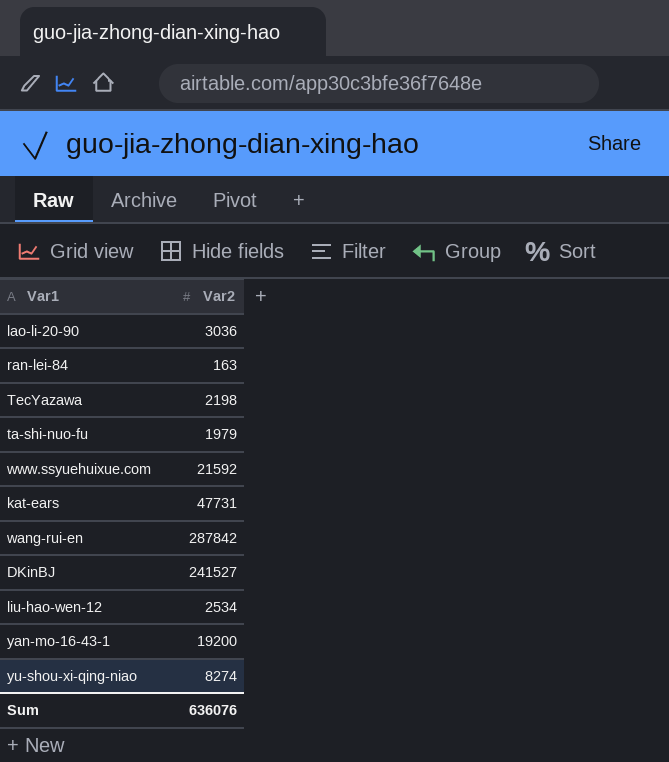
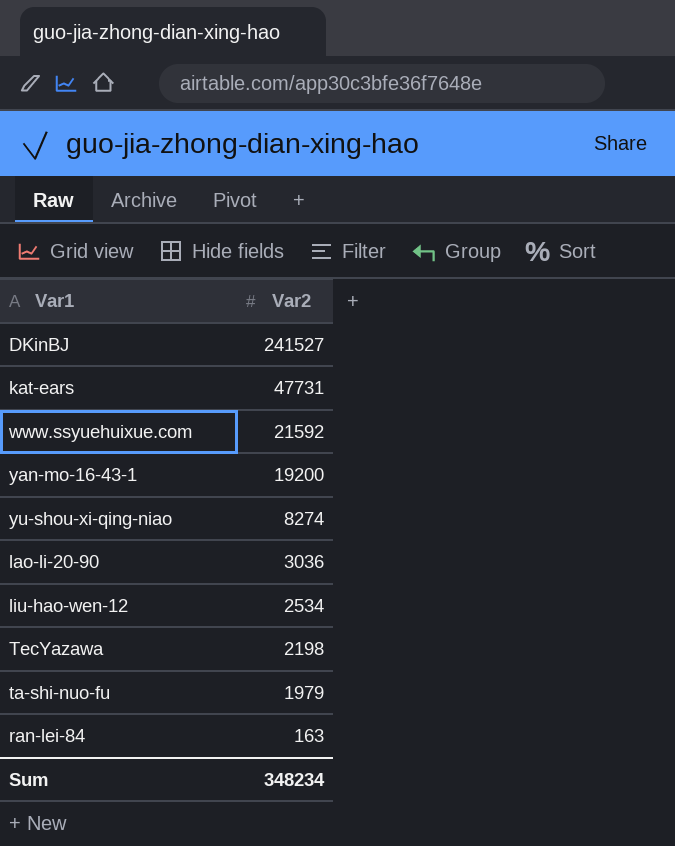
row order: none -> Var2 descending
row wang-rui-en: 287842 -> none
Sum | Var2: 636076 -> 348234

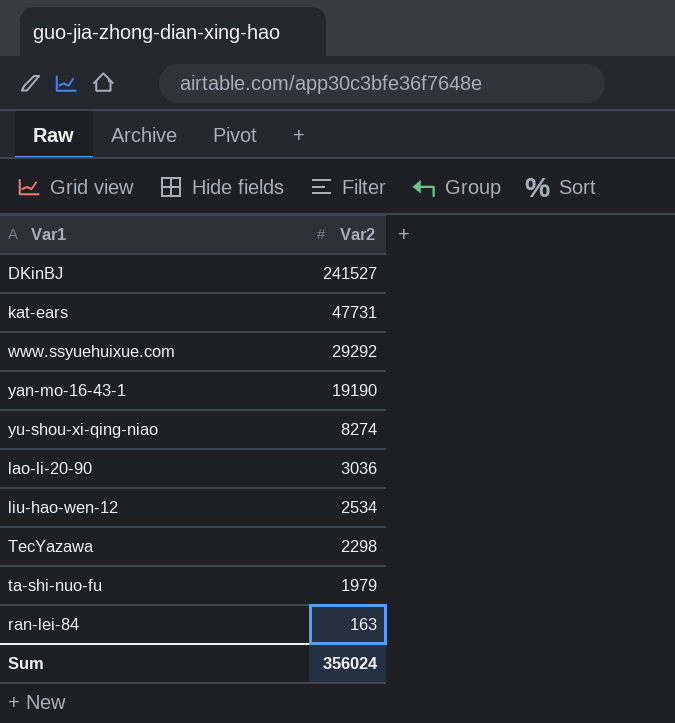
www.ssyuehuixue.com | Var2: 21592 -> 29292
yan-mo-16-43-1 | Var2: 19200 -> 19190
TecYazawa | Var2: 2198 -> 2298
Sum | Var2: 348234 -> 356024

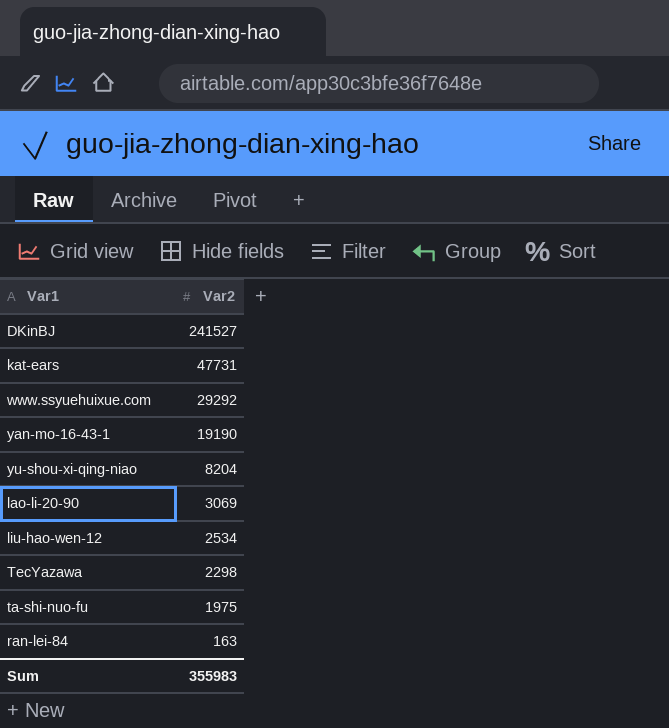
yu-shou-xi-qing-niao | Var2: 8274 -> 8204
lao-li-20-90 | Var2: 3036 -> 3069
ta-shi-nuo-fu | Var2: 1979 -> 1975
Sum | Var2: 356024 -> 355983

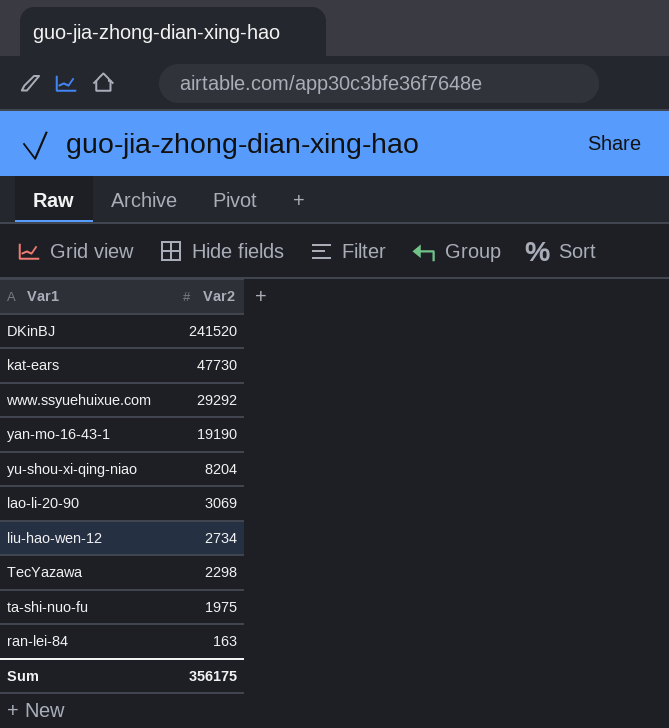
DKinBJ | Var2: 241527 -> 241520
kat-ears | Var2: 47731 -> 47730
liu-hao-wen-12 | Var2: 2534 -> 2734
Sum | Var2: 355983 -> 356175

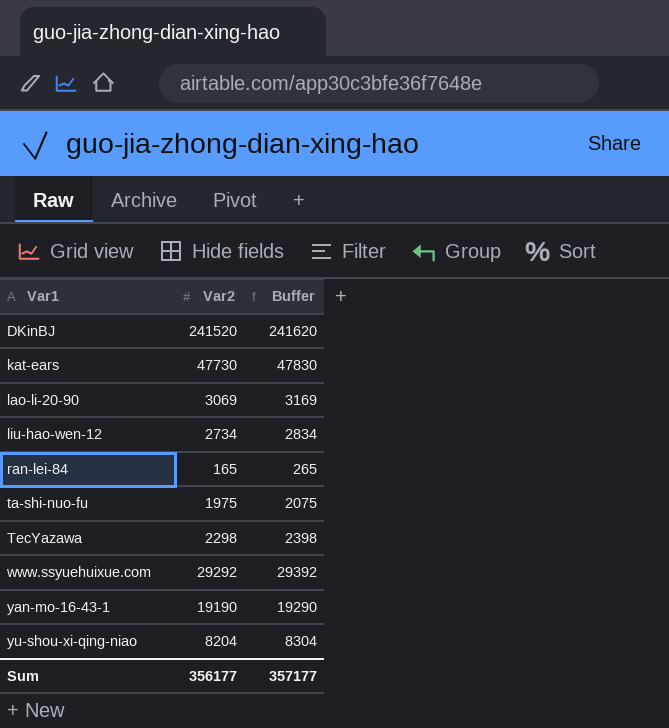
row order: Var2 descending -> Var1 ascending
column Buffer | formula: none -> [Var2] + 100
ran-lei-84 | Var2: 163 -> 165
Sum | Var2: 356175 -> 356177

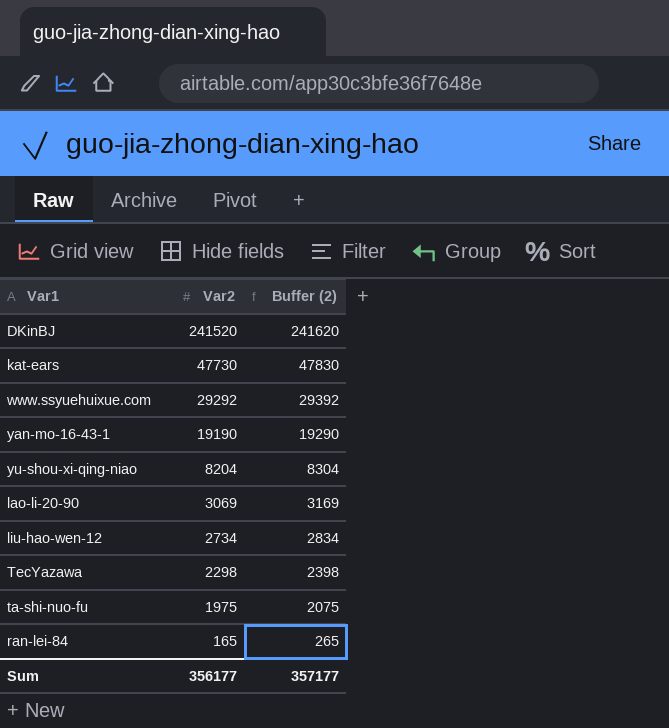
row order: Var1 ascending -> Var2 descending
column name: Buffer -> Buffer (2)

